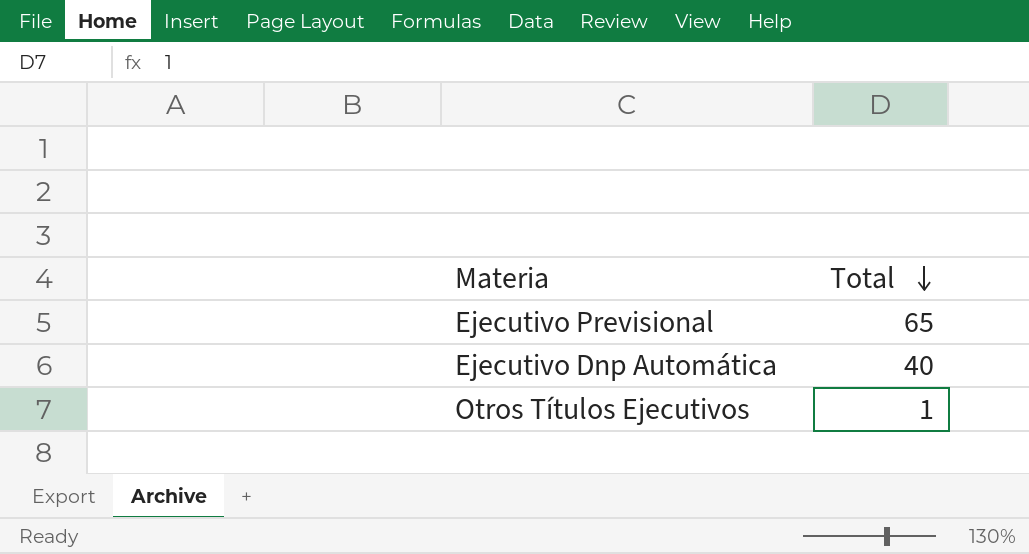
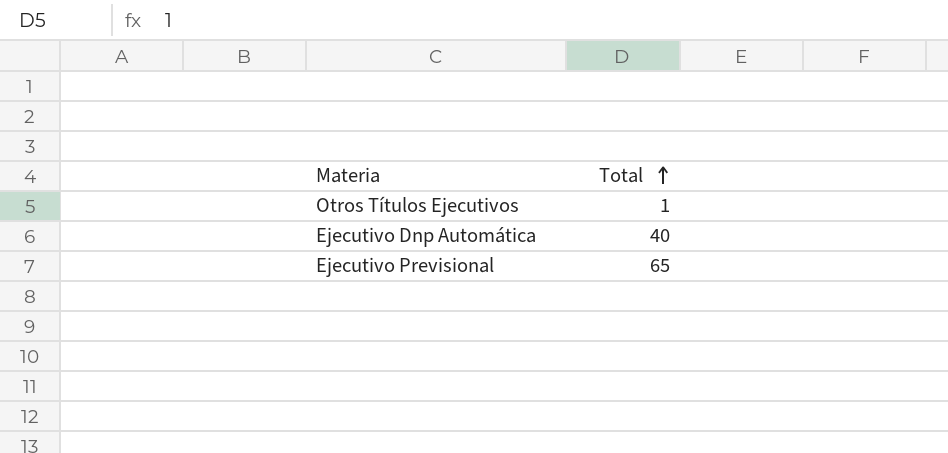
row order: Total descending -> Total ascending

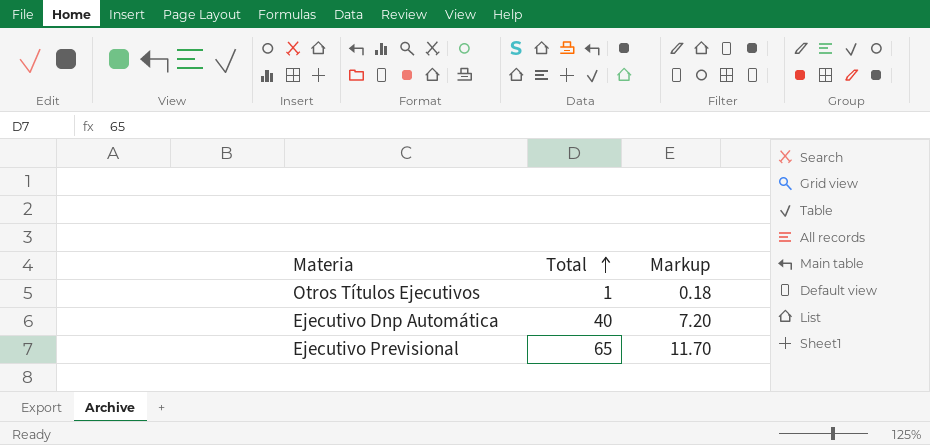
column Markup | formula: none -> [Total] * 0.18

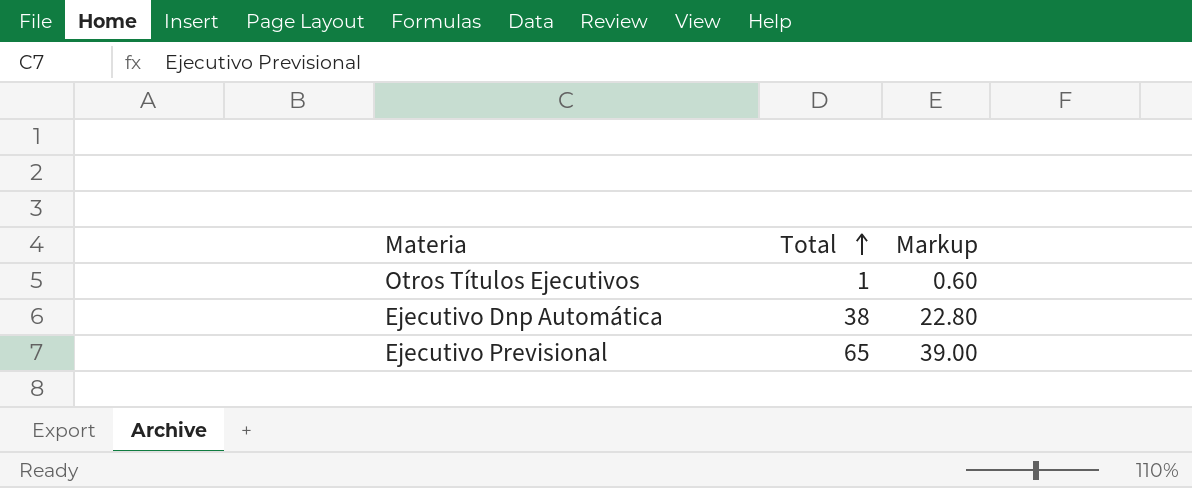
column Markup | formula: [Total] * 0.18 -> [Total] * 0.6
Ejecutivo Dnp Automática | Total: 40 -> 38

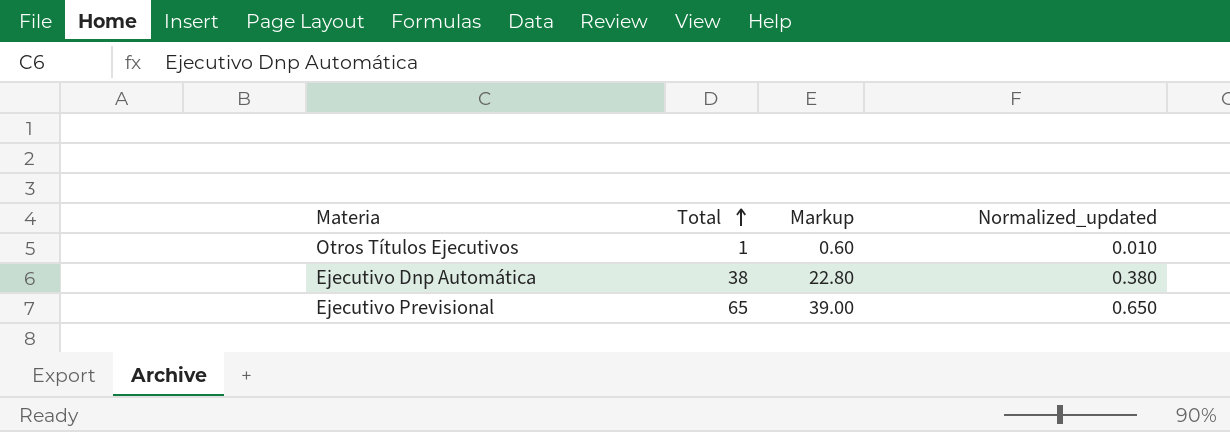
column Normalized_updated | formula: none -> [Total] * 0.01

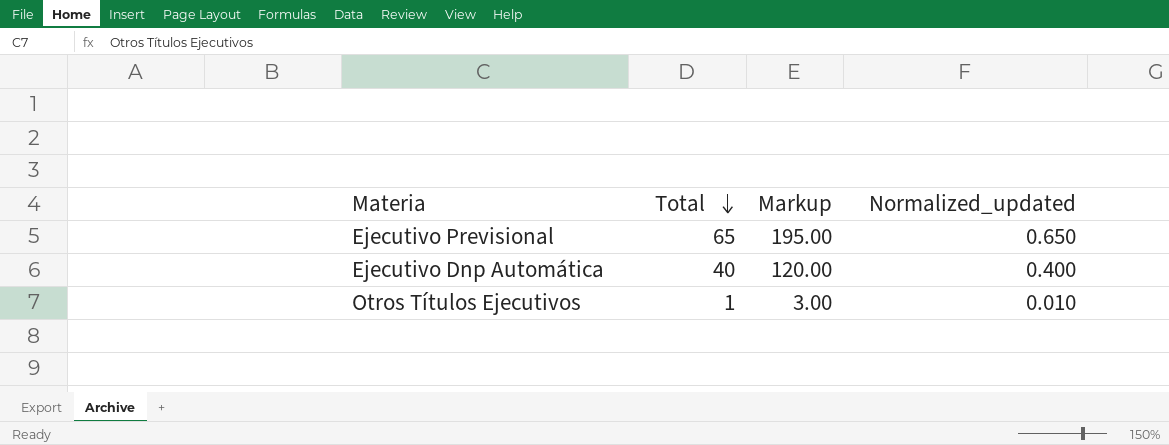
row order: Total ascending -> Total descending
column Markup | formula: [Total] * 0.6 -> [Total] * 3
Ejecutivo Dnp Automática | Total: 38 -> 40
Ejecutivo Dnp Automática | Normalized_updated: 0.380 -> 0.400

